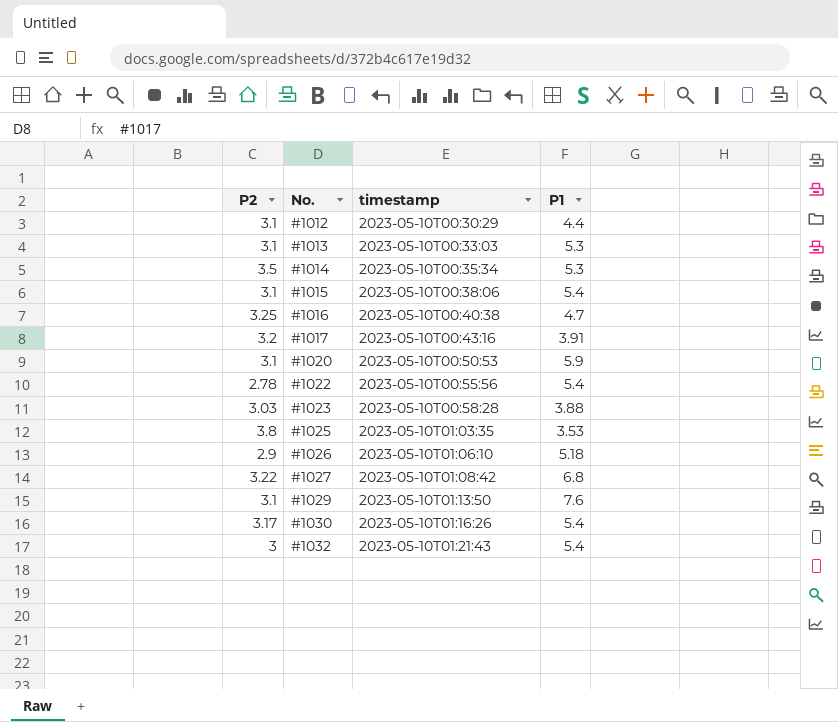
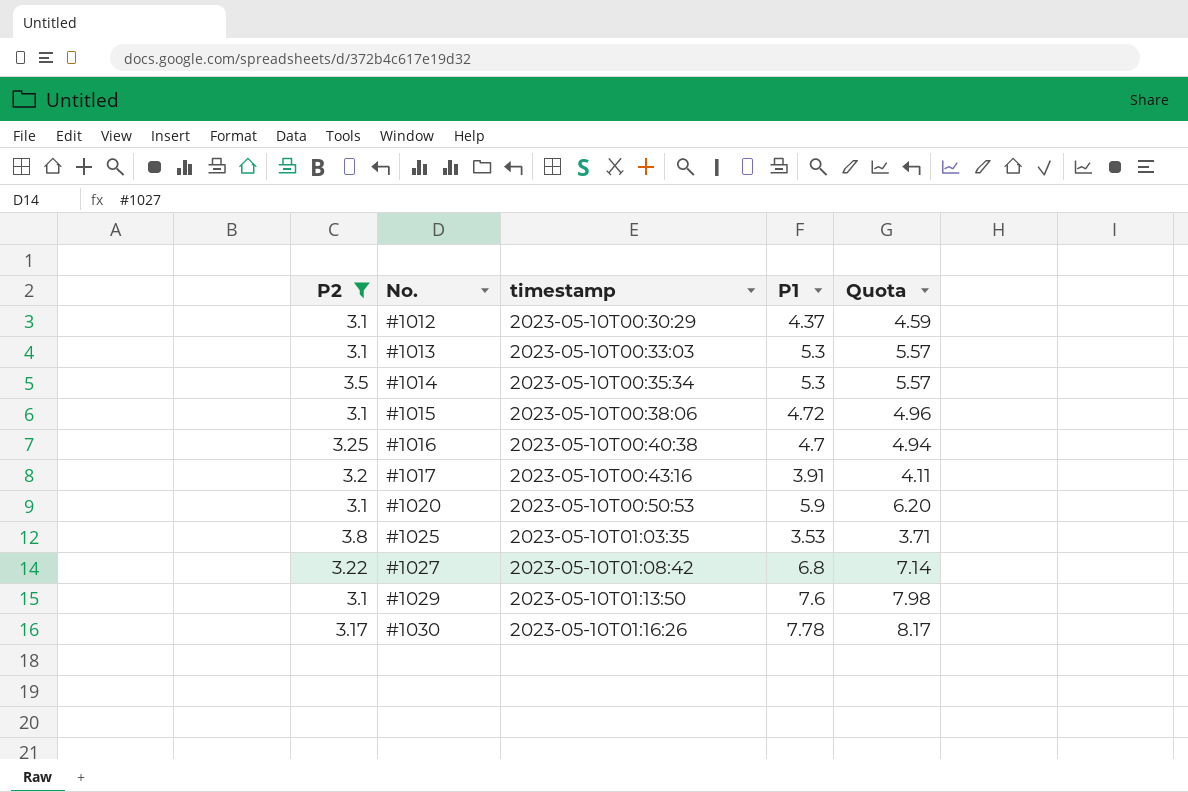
filter: none -> P2 >= 3.1
column Quota | formula: none -> [P1] * 1.05
#1012 | P1: 4.4 -> 4.37
#1015 | P1: 5.4 -> 4.72
#1030 | P1: 5.4 -> 7.78

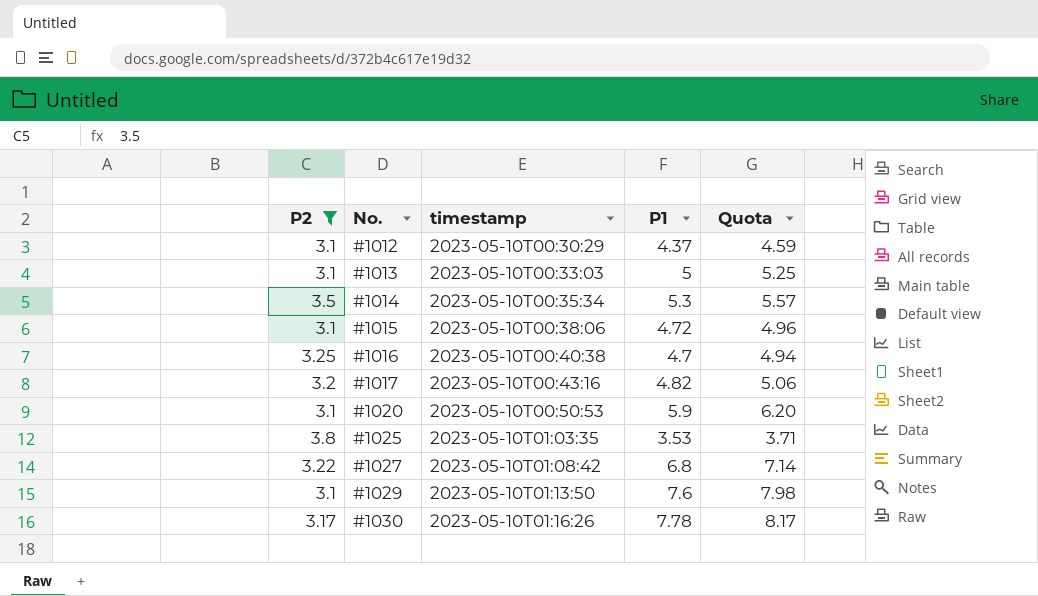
#1013 | P1: 5.3 -> 5
#1013 | Quota: 5.57 -> 5.25
#1017 | P1: 3.91 -> 4.82
#1017 | Quota: 4.11 -> 5.06

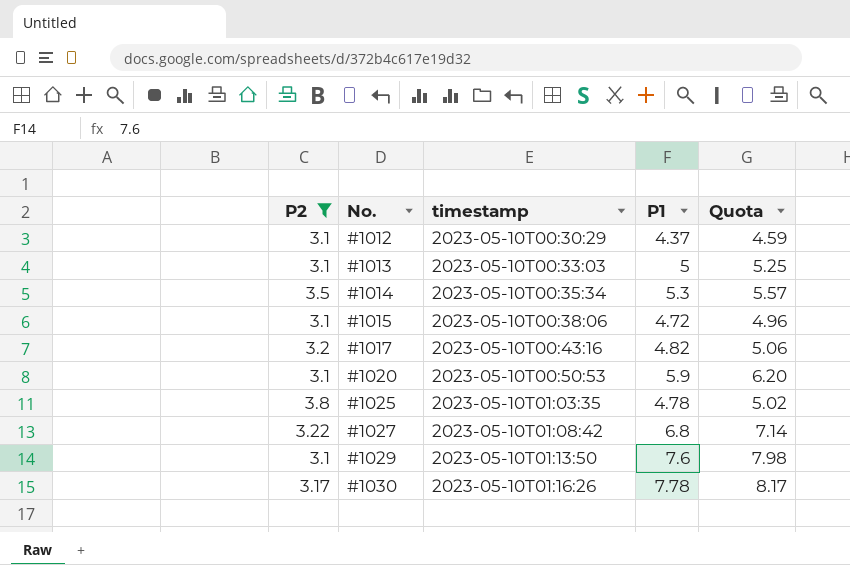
row #1016: 3.25 | 2023-05-10T00:40:38 | 4.7 | 4.94 -> none
#1025 | P1: 3.53 -> 4.78
#1025 | Quota: 3.71 -> 5.02

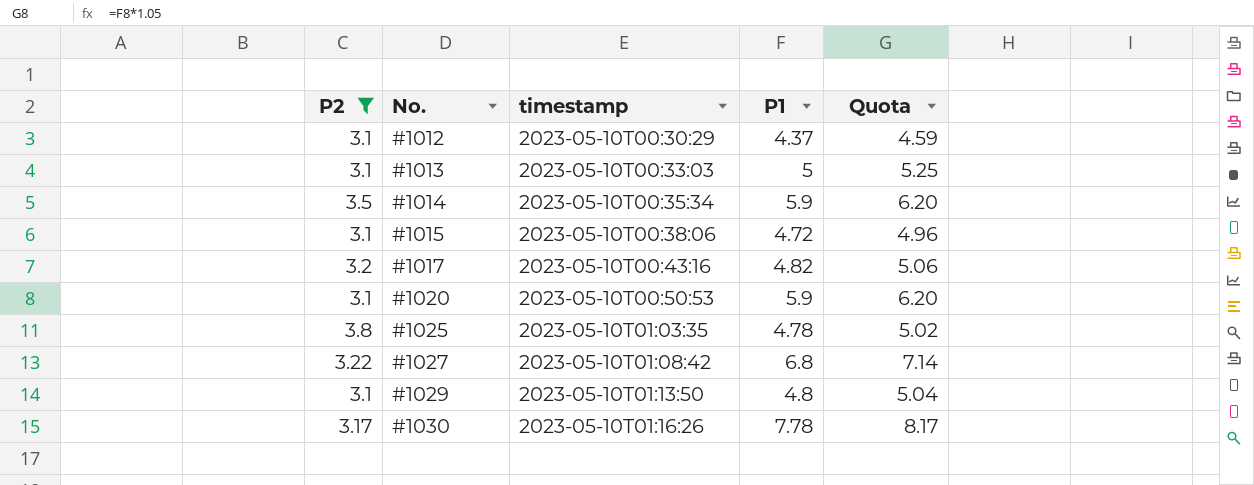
#1014 | P1: 5.3 -> 5.9
#1014 | Quota: 5.57 -> 6.20
#1029 | P1: 7.6 -> 4.8
#1029 | Quota: 7.98 -> 5.04

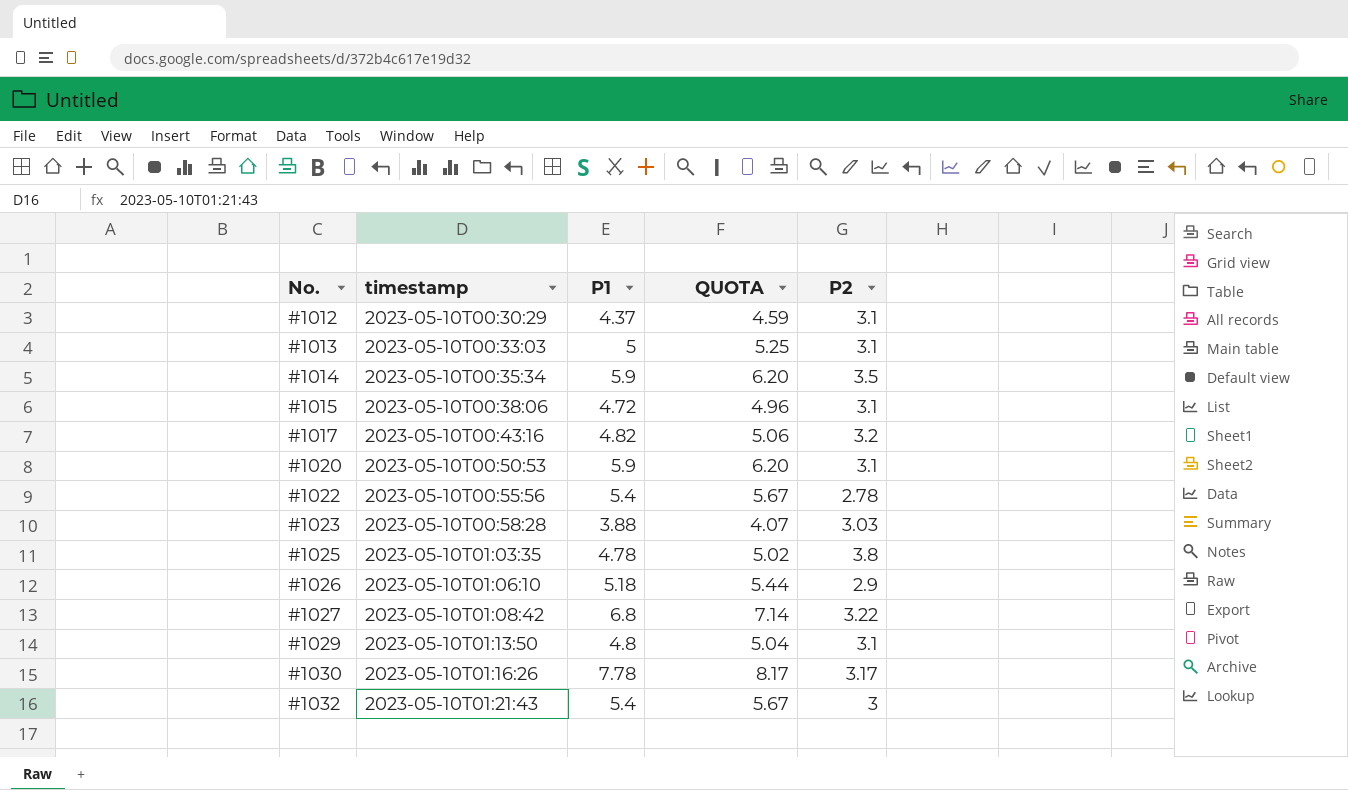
filter: P2 >= 3.1 -> none
column name: Quota -> QUOTA
column P2 | position: 1 -> 5

